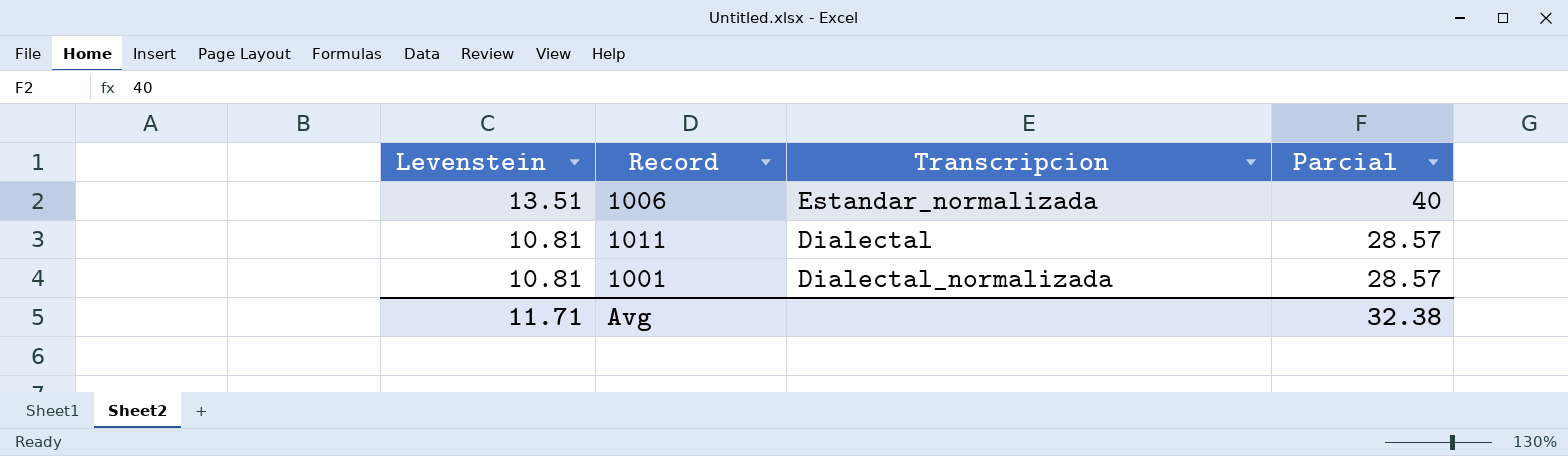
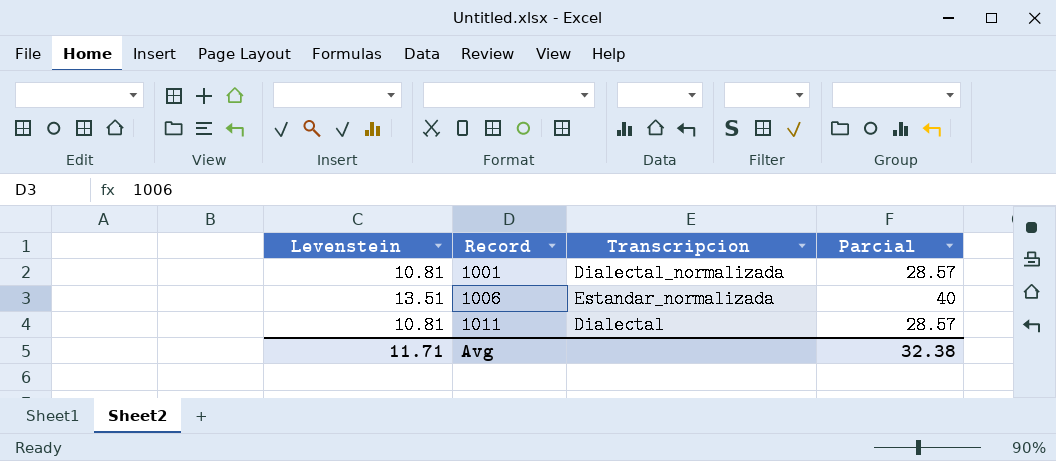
row order: Levenstein descending -> Record ascending

